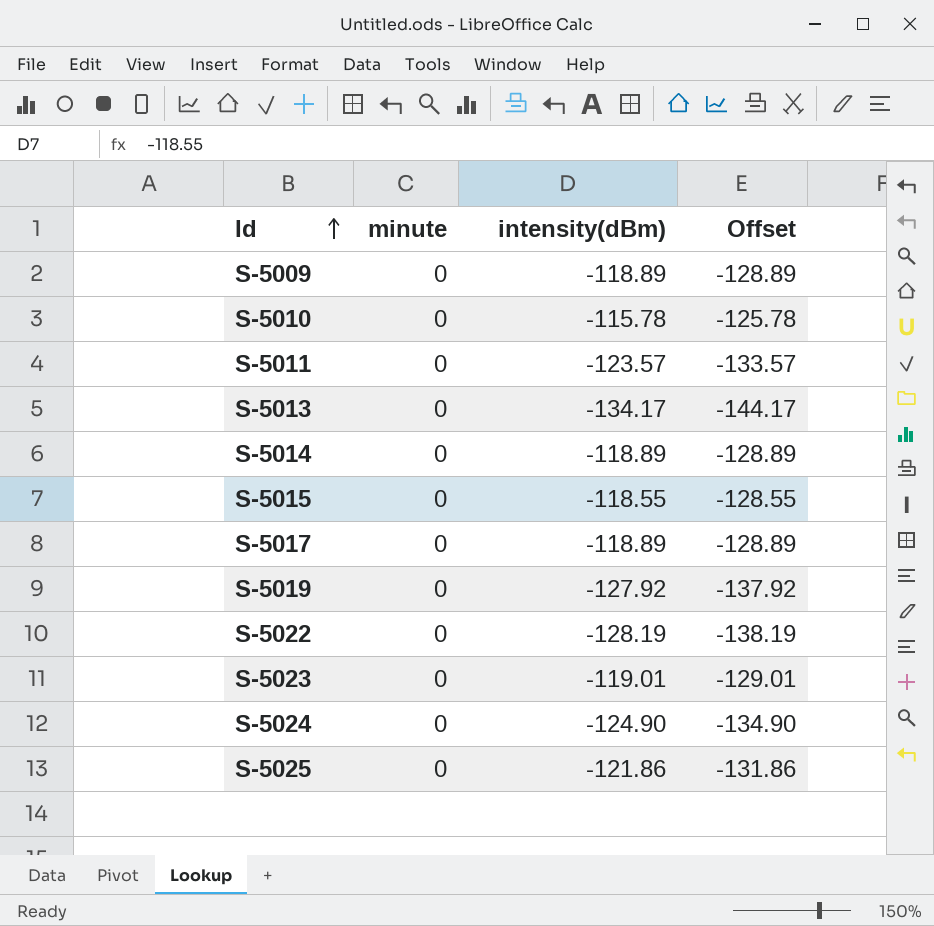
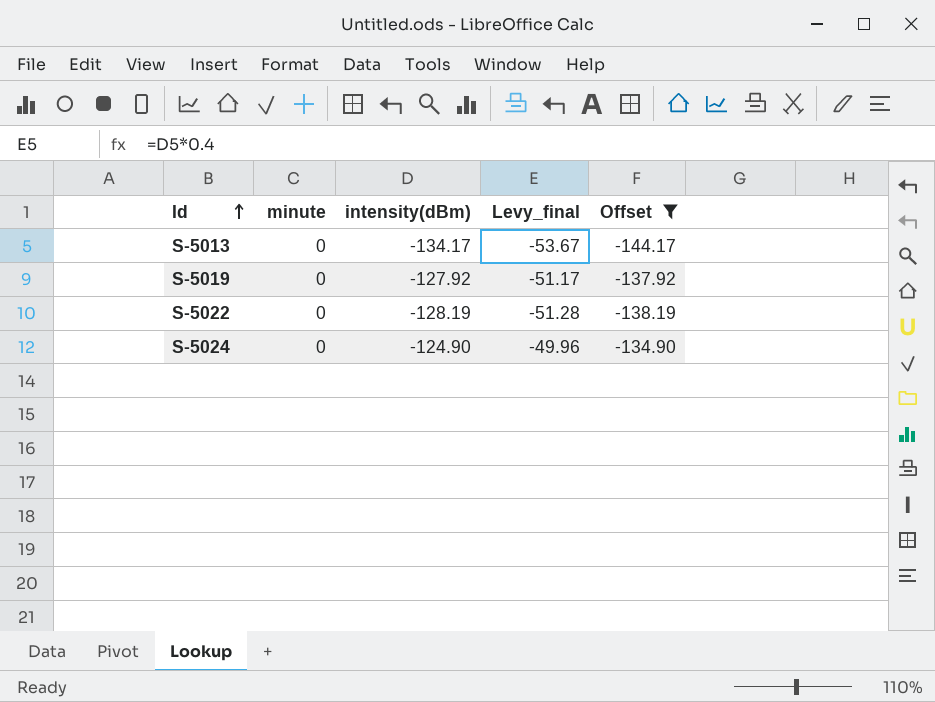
filter: none -> Offset <= -134.90
column Levy_final | formula: none -> [intensity(dBm)] * 0.4

